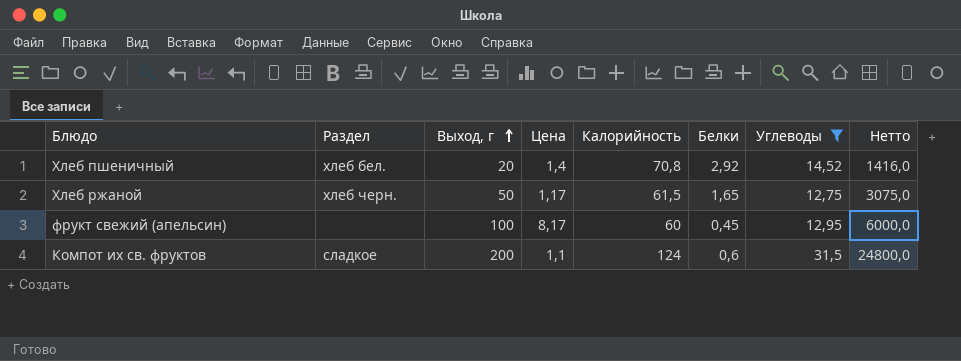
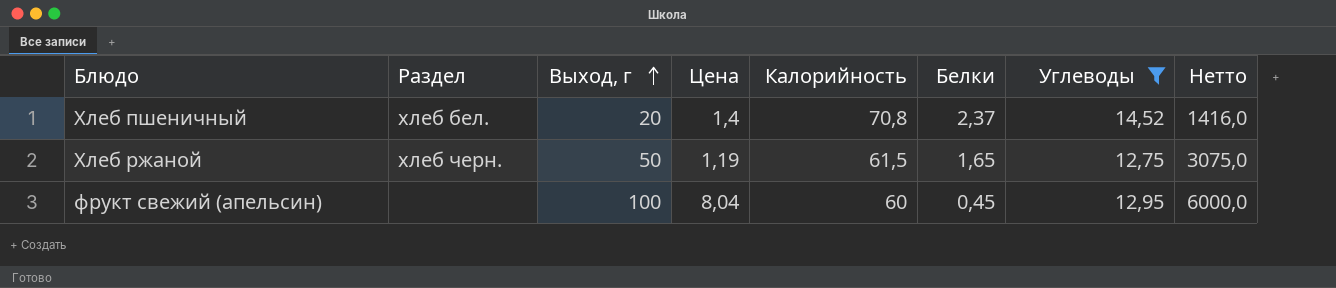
row Компот их св. фруктов: сладкое | 200 | 1,1 | 124 | 0,6 | 31,5 | 24800,0 -> none
Хлеб пшеничный | Белки: 2,92 -> 2,37
Хлеб ржаной | Цена: 1,17 -> 1,19
фрукт свежий (апельсин) | Цена: 8,17 -> 8,04

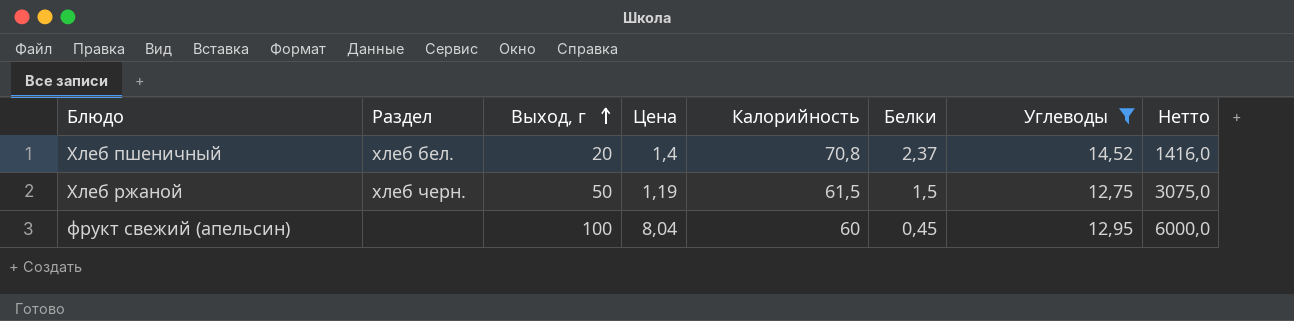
Хлеб ржаной | Белки: 1,65 -> 1,5

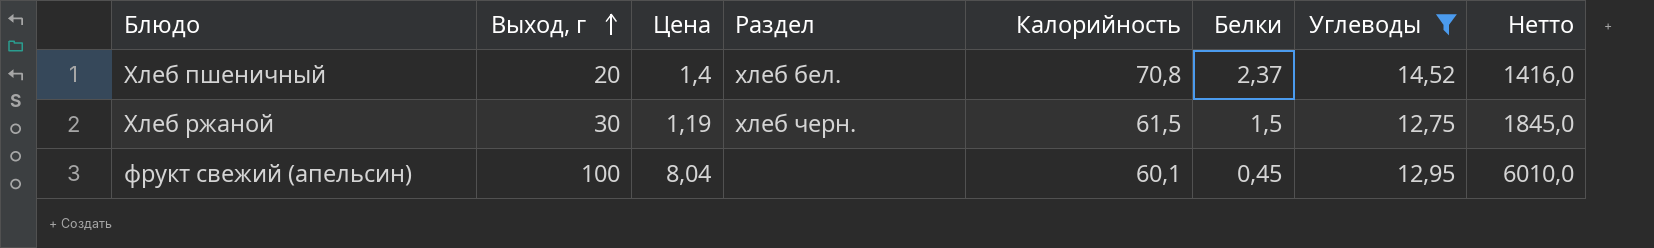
column Раздел | position: 2 -> 4
Хлеб ржаной | Выход, г: 50 -> 30
Хлеб ржаной | Нетто: 3075,0 -> 1845,0
фрукт свежий (апельсин) | Калорийность: 60 -> 60,1
фрукт свежий (апельсин) | Нетто: 6000,0 -> 6010,0

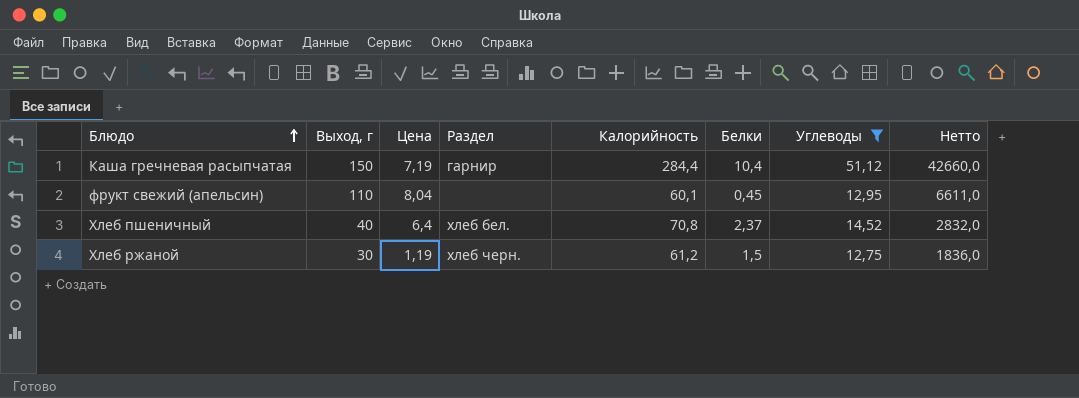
row order: Выход, г ascending -> Блюдо ascending
row Каша гречневая расыпчатая: none -> 150 | 7,19 | гарнир | 284,4 | 10,4 | 51,12 | 42660,0
фрукт свежий (апельсин) | Выход, г: 100 -> 110
фрукт свежий (апельсин) | Нетто: 6010,0 -> 6611,0
Хлеб пшеничный | Выход, г: 20 -> 40
Хлеб пшеничный | Цена: 1,4 -> 6,4
Хлеб пшеничный | Нетто: 1416,0 -> 2832,0
Хлеб ржаной | Калорийность: 61,5 -> 61,2
Хлеб ржаной | Нетто: 1845,0 -> 1836,0

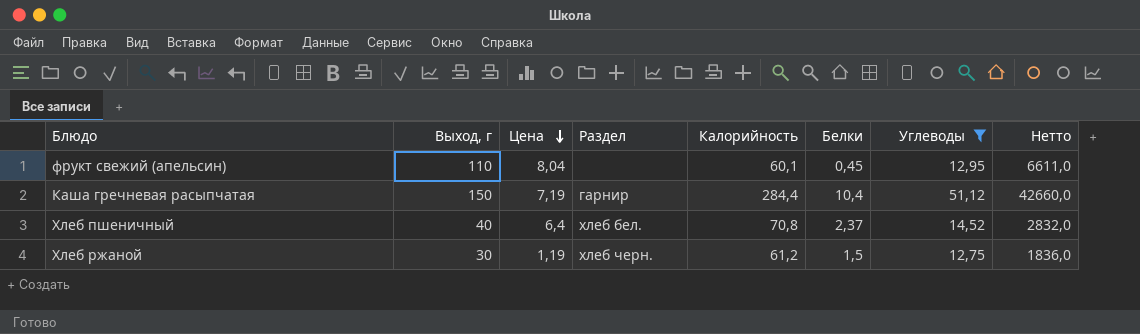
row order: Блюдо ascending -> Цена descending

